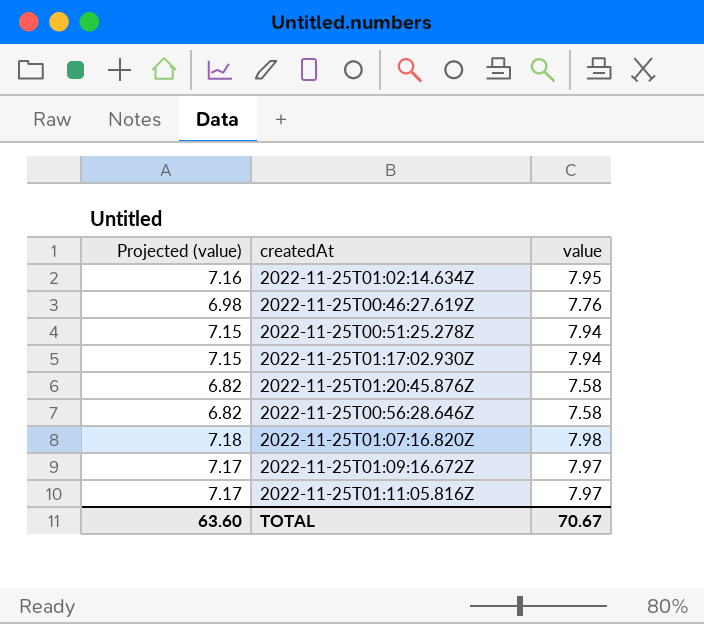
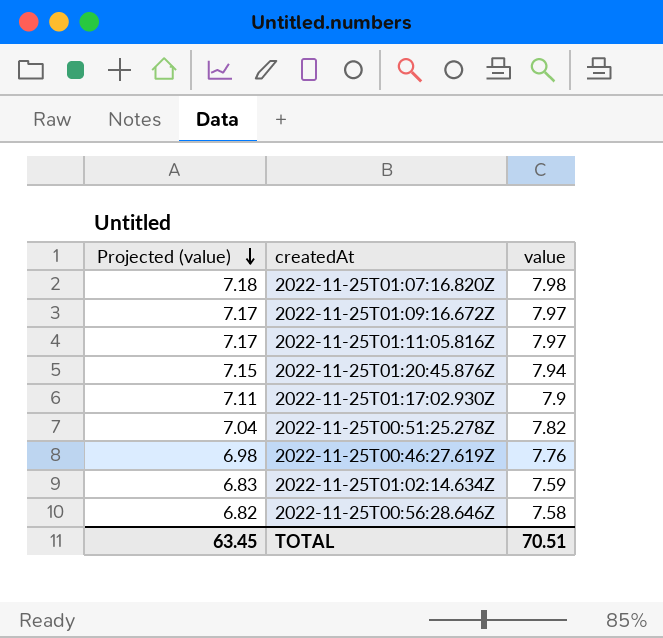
row order: none -> Projected (value) descending
2022-11-25T01:20:45.876Z | Projected (value): 6.82 -> 7.15
2022-11-25T01:20:45.876Z | value: 7.58 -> 7.94
2022-11-25T01:17:02.930Z | Projected (value): 7.15 -> 7.11
2022-11-25T01:17:02.930Z | value: 7.94 -> 7.9
2022-11-25T00:51:25.278Z | Projected (value): 7.15 -> 7.04
2022-11-25T00:51:25.278Z | value: 7.94 -> 7.82
2022-11-25T01:02:14.634Z | Projected (value): 7.16 -> 6.83
2022-11-25T01:02:14.634Z | value: 7.95 -> 7.59
TOTAL | Projected (value): 63.60 -> 63.45
TOTAL | value: 70.67 -> 70.51

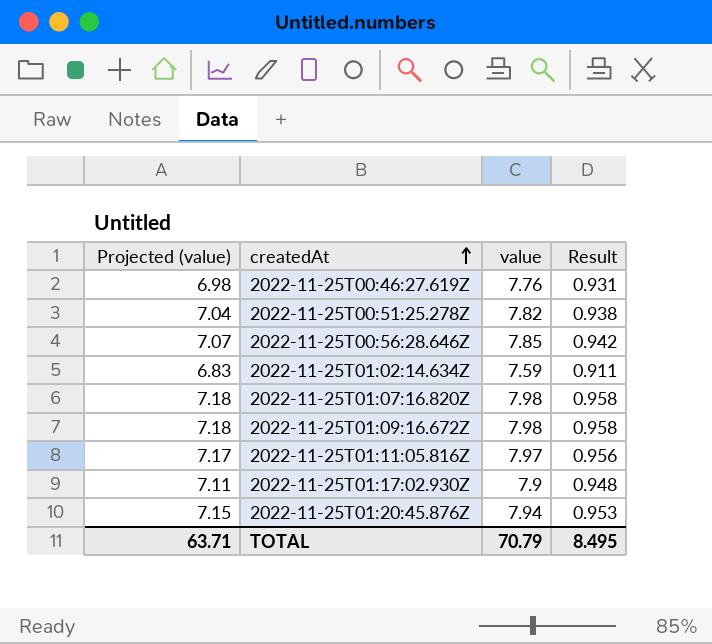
row order: Projected (value) descending -> createdAt ascending
column Result | formula: none -> [value] * 0.12
2022-11-25T00:56:28.646Z | Projected (value): 6.82 -> 7.07
2022-11-25T00:56:28.646Z | value: 7.58 -> 7.85
2022-11-25T01:09:16.672Z | Projected (value): 7.17 -> 7.18
2022-11-25T01:09:16.672Z | value: 7.97 -> 7.98
TOTAL | Projected (value): 63.45 -> 63.71
TOTAL | value: 70.51 -> 70.79

